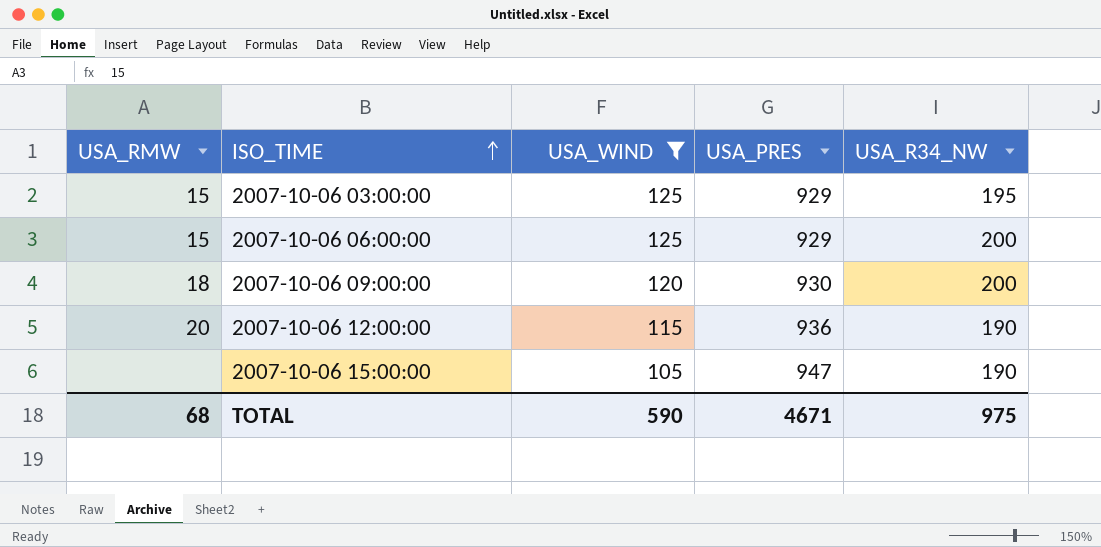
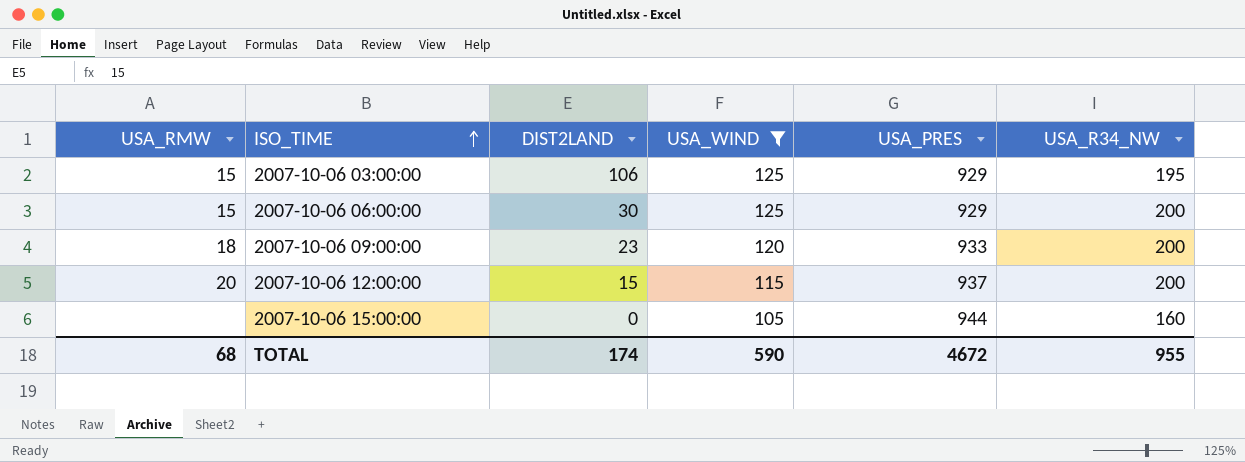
column DIST2LAND | position: none -> 3
2007-10-06 09:00:00 | USA_PRES: 930 -> 933
2007-10-06 12:00:00 | USA_PRES: 936 -> 937
2007-10-06 12:00:00 | USA_R34_NW: 190 -> 200
2007-10-06 15:00:00 | USA_PRES: 947 -> 944
2007-10-06 15:00:00 | USA_R34_NW: 190 -> 160
TOTAL | USA_PRES: 4671 -> 4672
TOTAL | USA_R34_NW: 975 -> 955

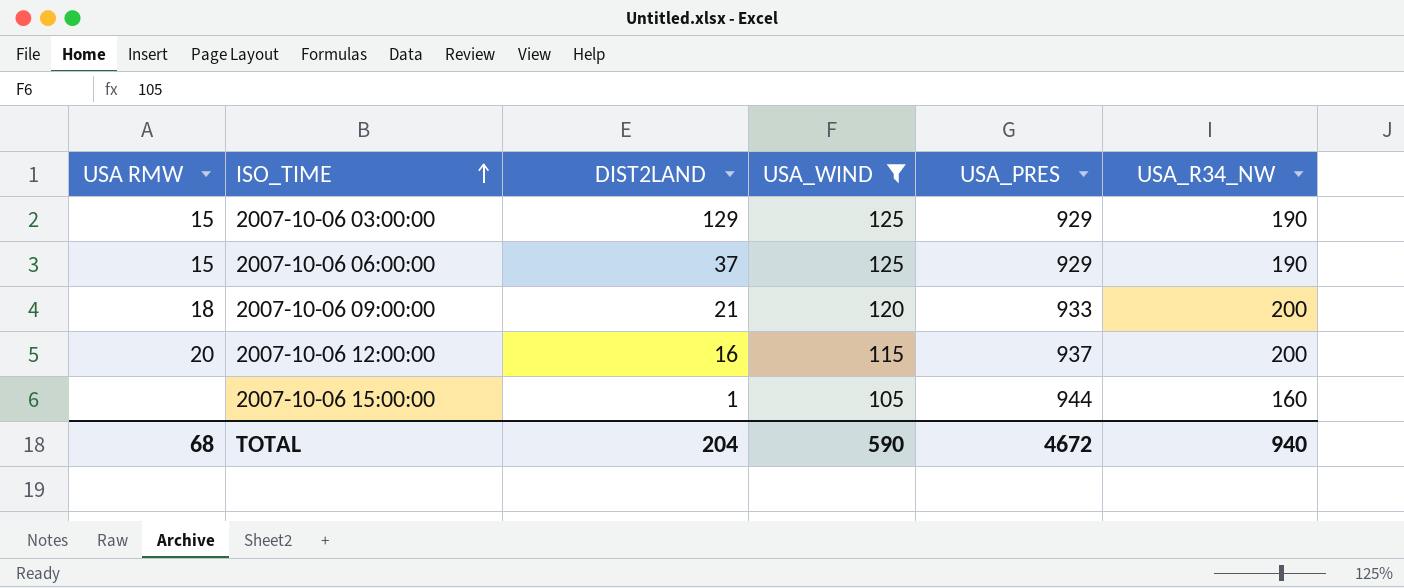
column name: USA_RMW -> USA RMW
2007-10-06 03:00:00 | DIST2LAND: 106 -> 129
2007-10-06 03:00:00 | USA_R34_NW: 195 -> 190
2007-10-06 06:00:00 | DIST2LAND: 30 -> 37
2007-10-06 06:00:00 | USA_R34_NW: 200 -> 190
2007-10-06 09:00:00 | DIST2LAND: 23 -> 21
2007-10-06 12:00:00 | DIST2LAND: 15 -> 16
2007-10-06 15:00:00 | DIST2LAND: 0 -> 1
TOTAL | DIST2LAND: 174 -> 204
TOTAL | USA_R34_NW: 955 -> 940

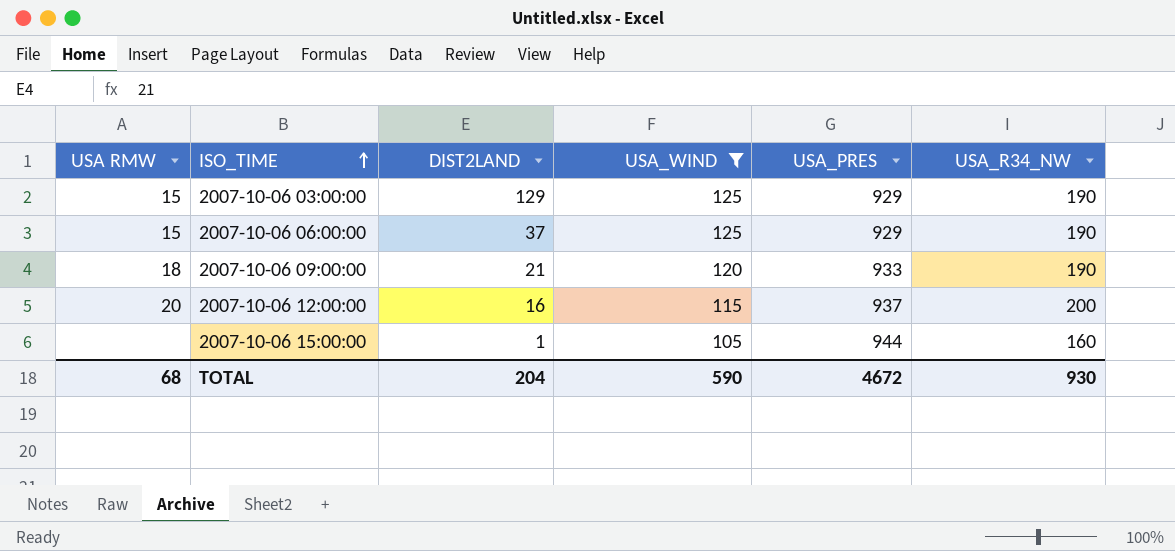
2007-10-06 09:00:00 | USA_R34_NW: 200 -> 190
TOTAL | USA_R34_NW: 940 -> 930

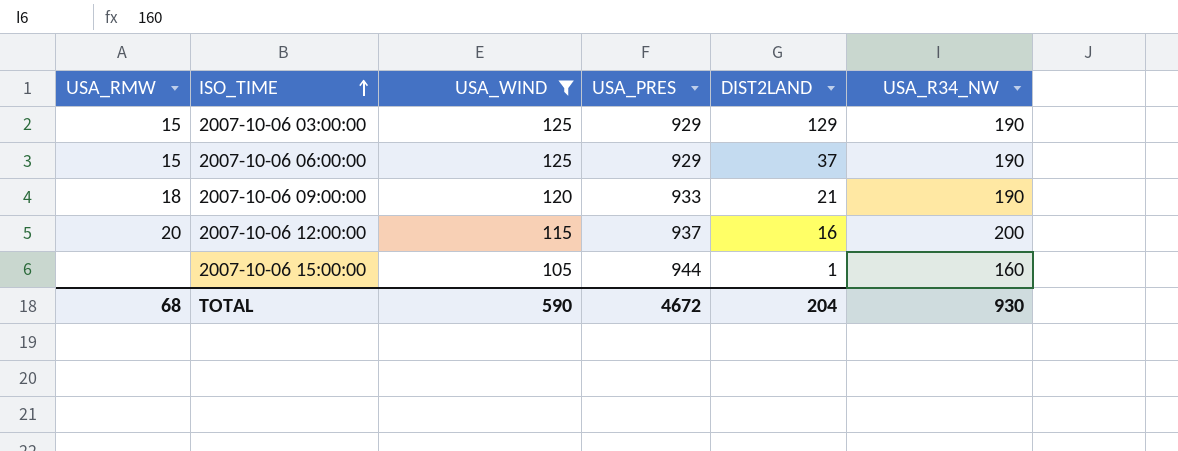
column name: USA RMW -> USA_RMW
column DIST2LAND | position: 3 -> 5

